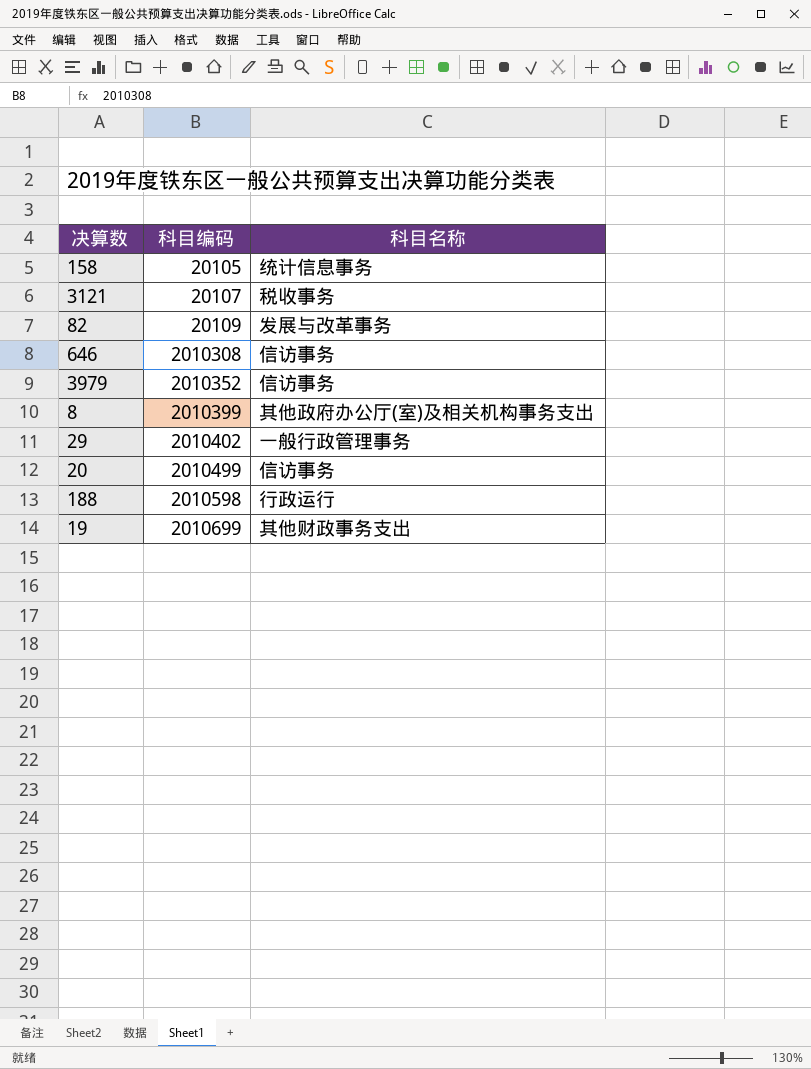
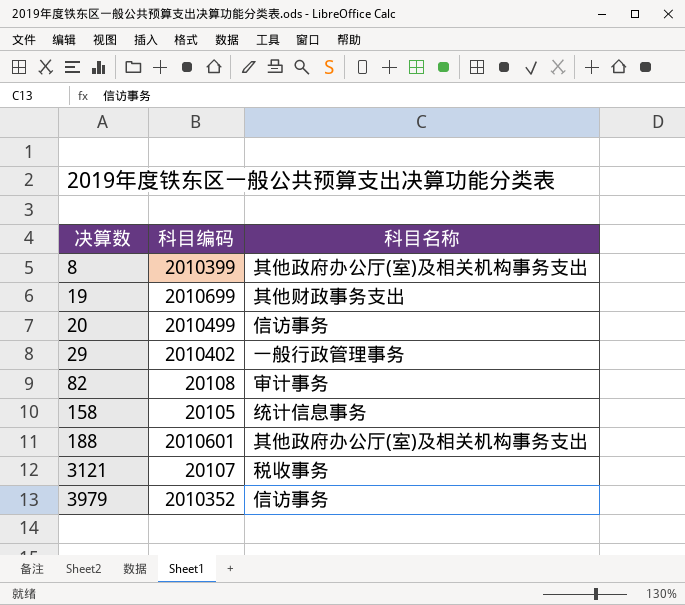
row order: 科目编码 ascending -> 决算数 ascending
row 646: 2010308 | 信访事务 -> none
82 | 科目编码: 20109 -> 20108
82 | 科目名称: 发展与改革事务 -> 审计事务
188 | 科目编码: 2010598 -> 2010601
188 | 科目名称: 行政运行 -> 其他政府办公厅(室)及相关机构事务支出

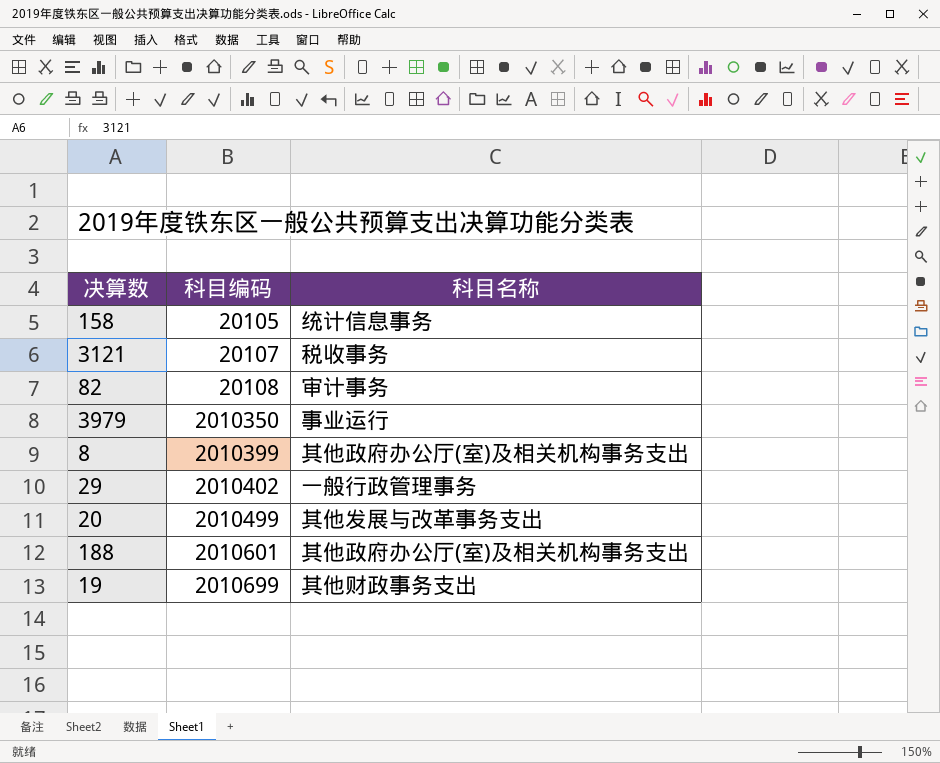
row order: 决算数 ascending -> 科目编码 ascending
3979 | 科目编码: 2010352 -> 2010350
3979 | 科目名称: 信访事务 -> 事业运行
20 | 科目名称: 信访事务 -> 其他发展与改革事务支出

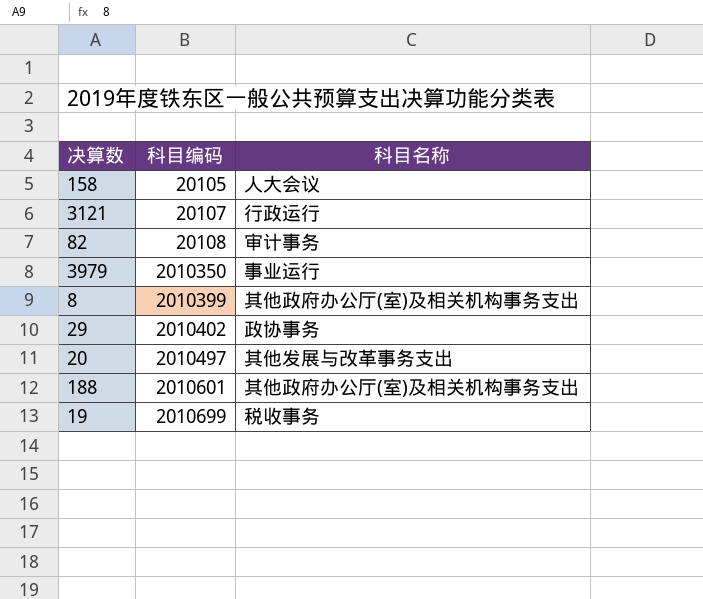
158 | 科目名称: 统计信息事务 -> 人大会议
3121 | 科目名称: 税收事务 -> 行政运行
29 | 科目名称: 一般行政管理事务 -> 政协事务
20 | 科目编码: 2010499 -> 2010497
19 | 科目名称: 其他财政事务支出 -> 税收事务

